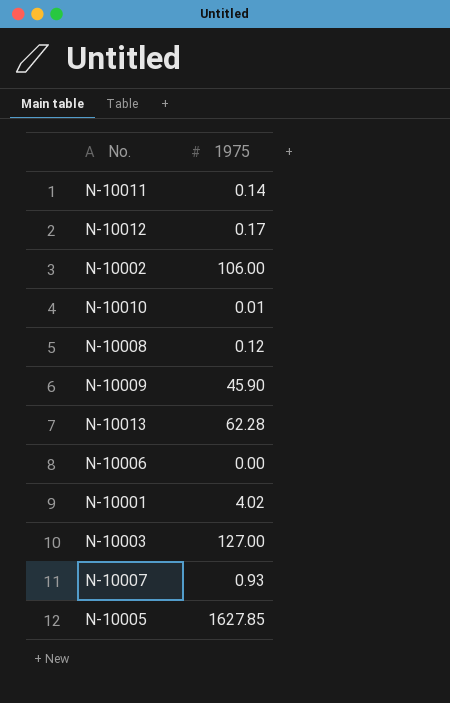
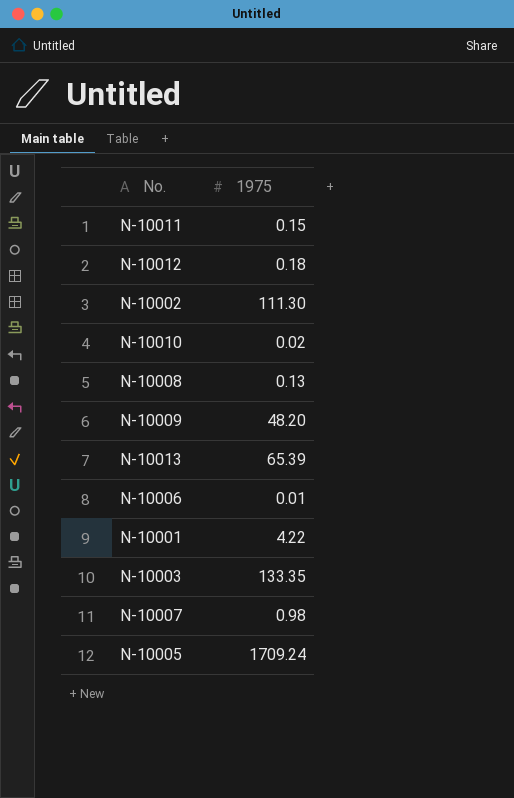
N-10011 | 1975: 0.14 -> 0.15
N-10012 | 1975: 0.17 -> 0.18
N-10002 | 1975: 106.00 -> 111.30
N-10010 | 1975: 0.01 -> 0.02
N-10008 | 1975: 0.12 -> 0.13
N-10009 | 1975: 45.90 -> 48.20
N-10013 | 1975: 62.28 -> 65.39
N-10006 | 1975: 0.00 -> 0.01
N-10001 | 1975: 4.02 -> 4.22
N-10003 | 1975: 127.00 -> 133.35
N-10007 | 1975: 0.93 -> 0.98
N-10005 | 1975: 1627.85 -> 1709.24

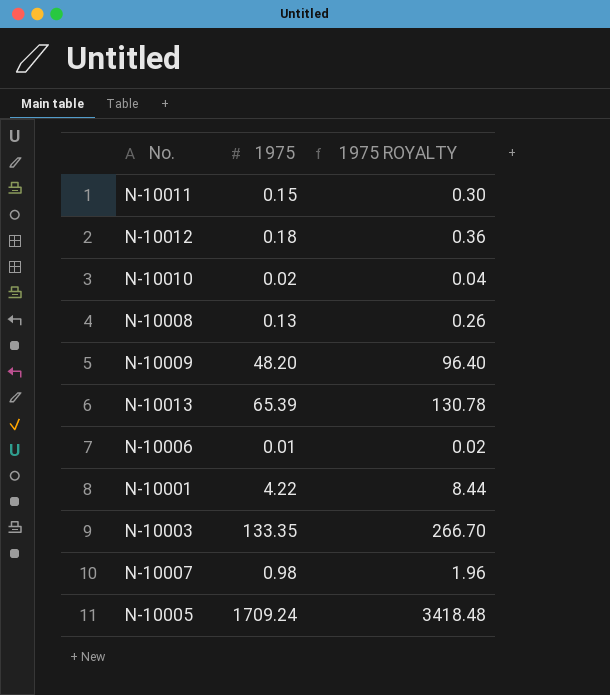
column 1975 ROYALTY | formula: none -> [1975] * 2
row N-10002: 111.30 -> none

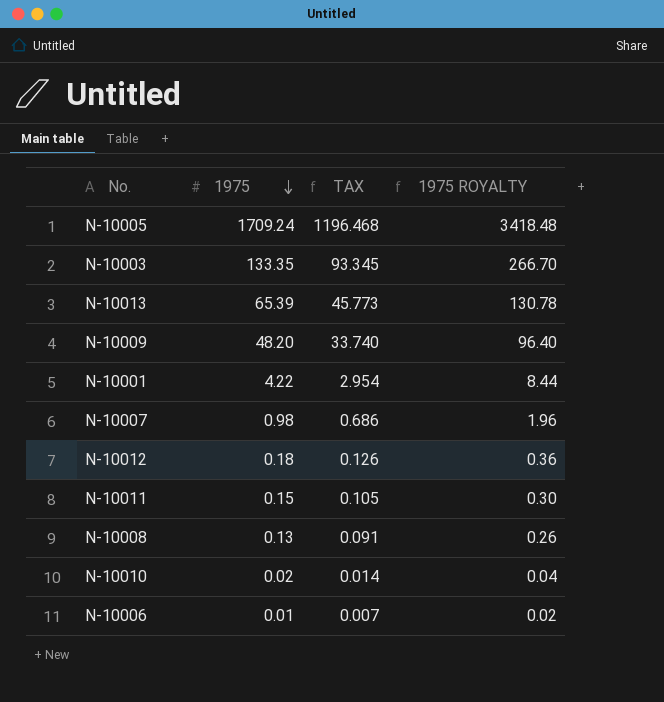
row order: none -> 1975 descending
column TAX | formula: none -> [1975] * 0.7

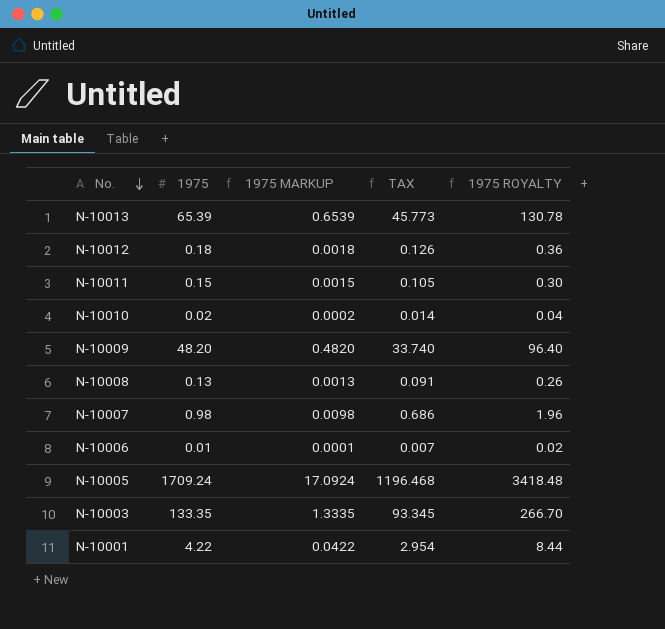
row order: 1975 descending -> No. descending
column 1975 MARKUP | formula: none -> [1975] * 0.01

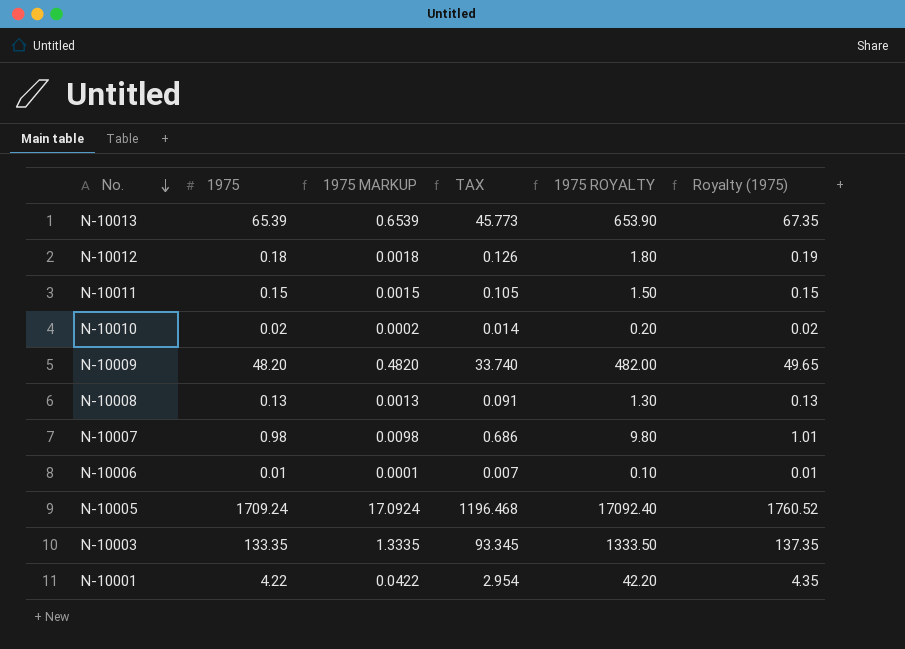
column 1975 ROYALTY | formula: [1975] * 2 -> [1975] * 10
column Royalty (1975) | formula: none -> [1975] * 1.03

